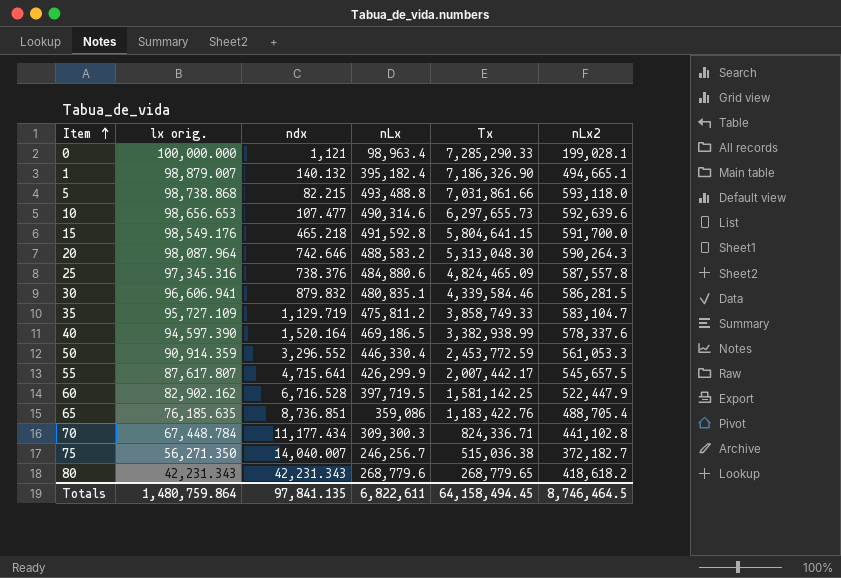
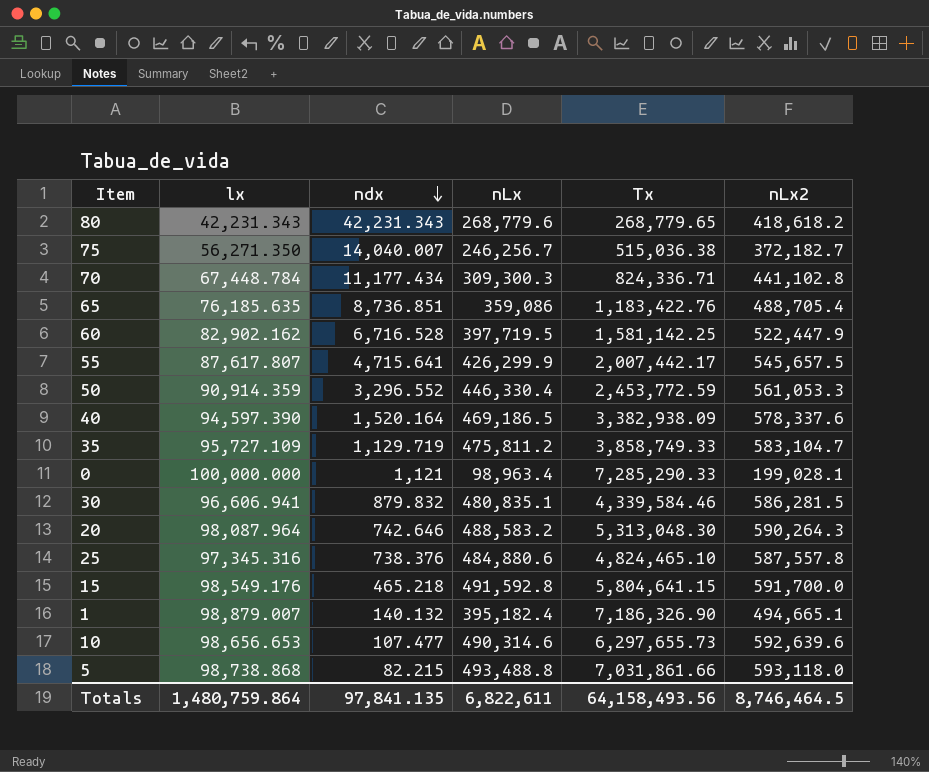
row order: Item ascending -> ndx descending
column name: lx orig. -> lx
40 | Tx: 3,382,938.99 -> 3,382,938.09
25 | Tx: 4,824,465.09 -> 4,824,465.10
Totals | Tx: 64,158,494.45 -> 64,158,493.56

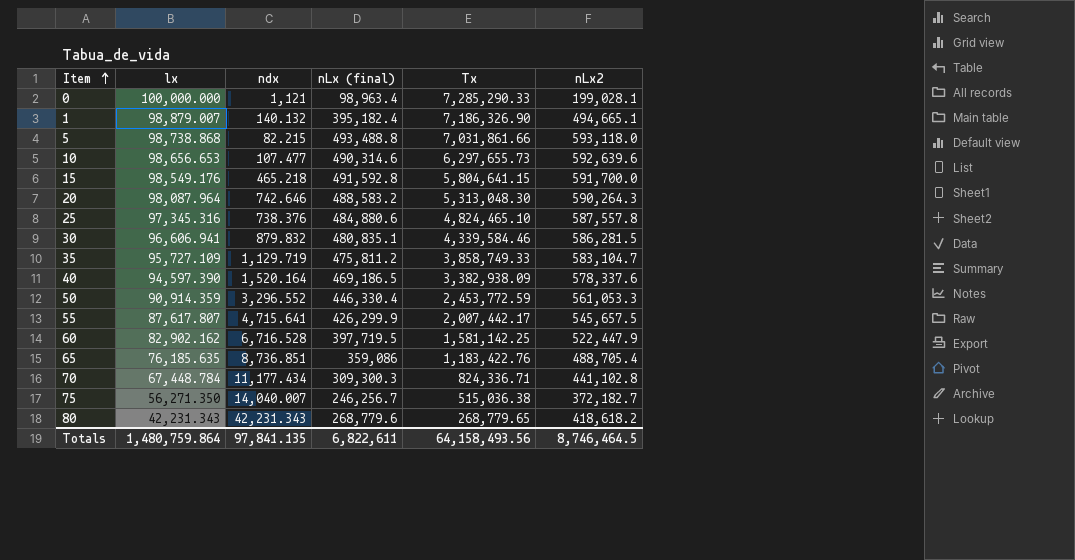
row order: ndx descending -> Item ascending
column name: nLx -> nLx (final)

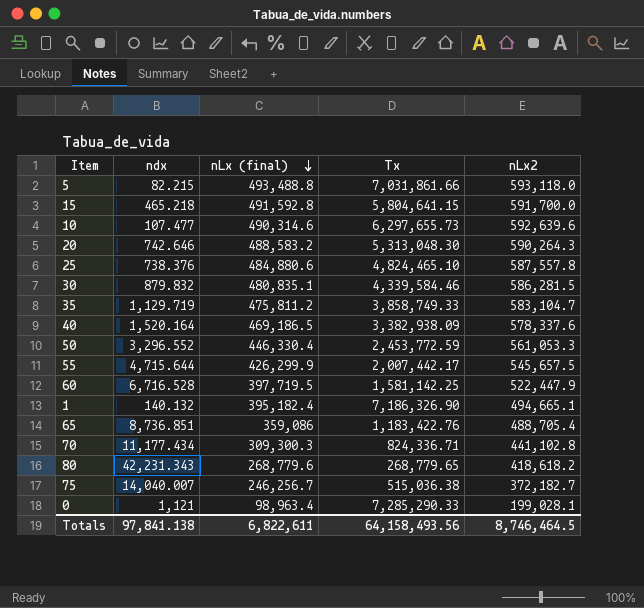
row order: Item ascending -> nLx (final) descending
column lx | position: 2 -> none
55 | ndx: 4,715.641 -> 4,715.644
Totals | ndx: 97,841.135 -> 97,841.138

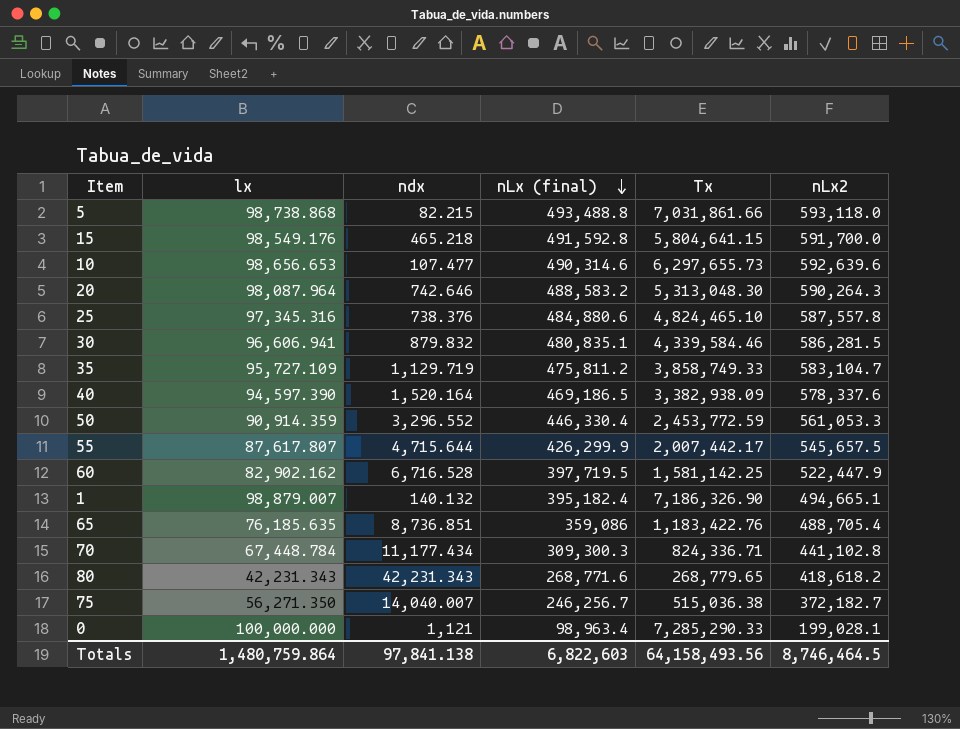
column lx | position: none -> 2
80 | nLx (final): 268,779.6 -> 268,771.6
Totals | nLx (final): 6,822,611 -> 6,822,603

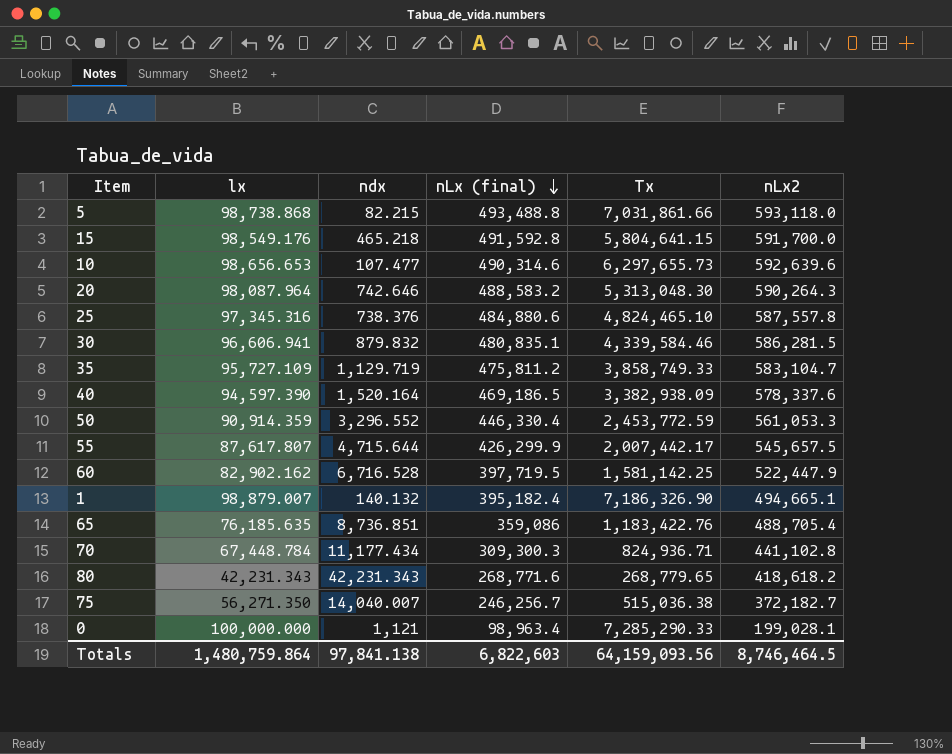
70 | Tx: 824,336.71 -> 824,936.71
Totals | Tx: 64,158,493.56 -> 64,159,093.56

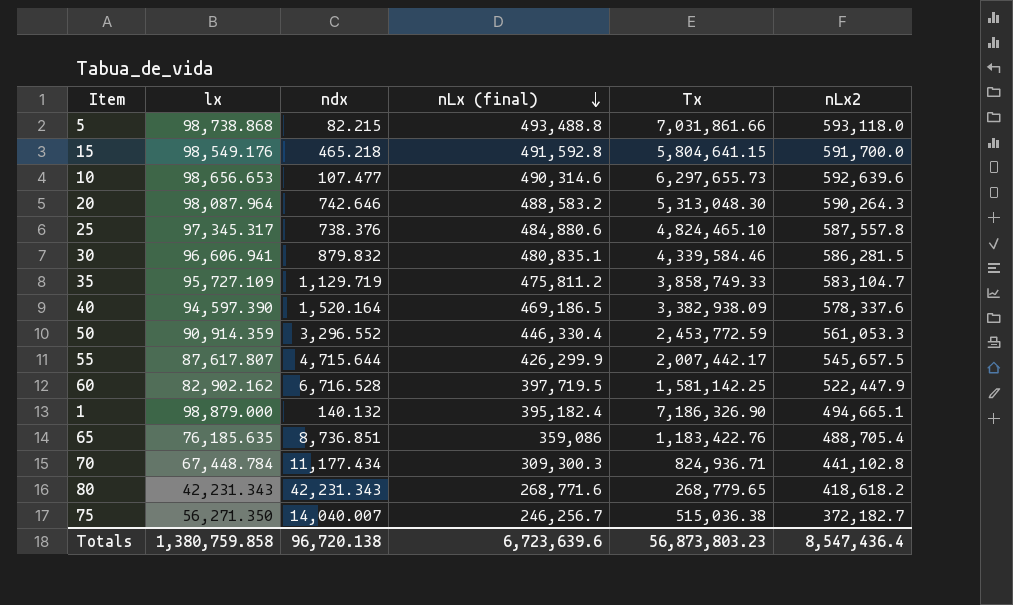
row 0: 100,000.000 | 1,121 | 98,963.4 | 7,285,290.33 | 199,028.1 -> none
25 | lx: 97,345.316 -> 97,345.317
1 | lx: 98,879.007 -> 98,879.000
Totals | lx: 1,480,759.864 -> 1,380,759.858
Totals | ndx: 97,841.138 -> 96,720.138
Totals | nLx (final): 6,822,603 -> 6,723,639.6
Totals | Tx: 64,159,093.56 -> 56,873,803.23
Totals | nLx2: 8,746,464.5 -> 8,547,436.4

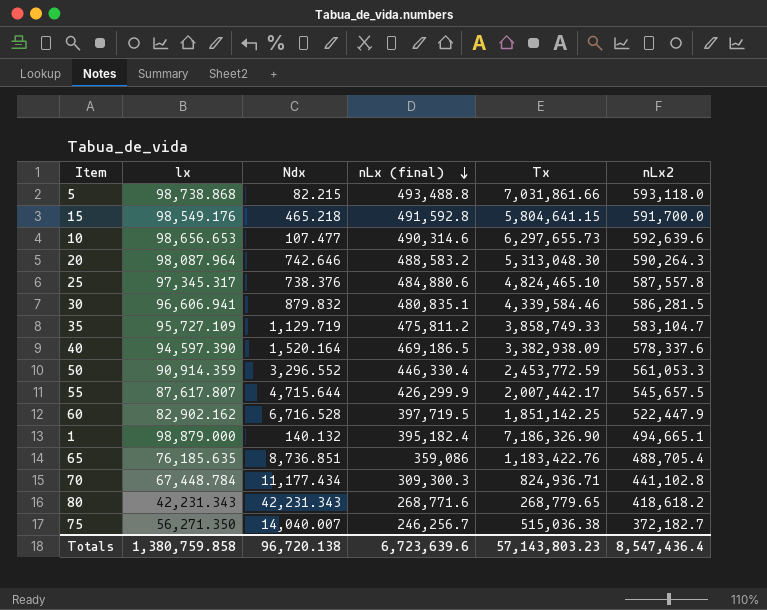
column name: ndx -> Ndx
60 | Tx: 1,581,142.25 -> 1,851,142.25
Totals | Tx: 56,873,803.23 -> 57,143,803.23

